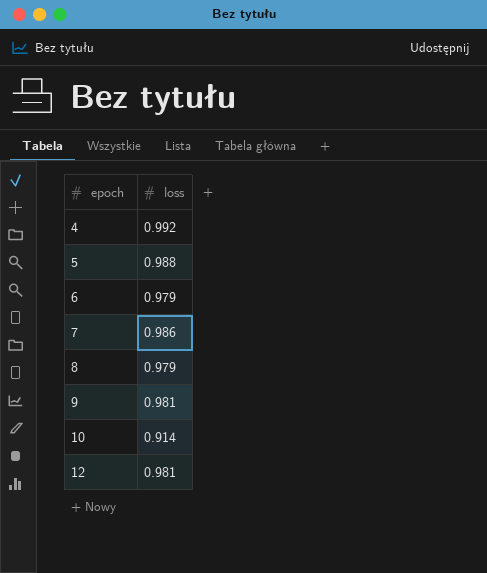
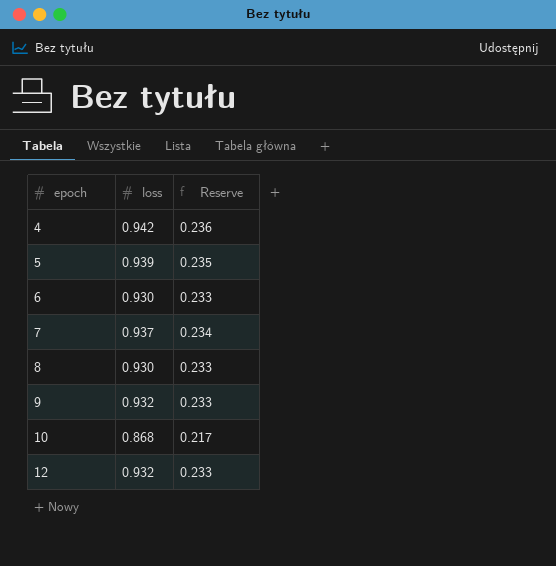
column Reserve | formula: none -> [loss] * 0.25
4 | loss: 0.992 -> 0.942
5 | loss: 0.988 -> 0.939
6 | loss: 0.979 -> 0.930
7 | loss: 0.986 -> 0.937
8 | loss: 0.979 -> 0.930
9 | loss: 0.981 -> 0.932
10 | loss: 0.914 -> 0.868
12 | loss: 0.981 -> 0.932

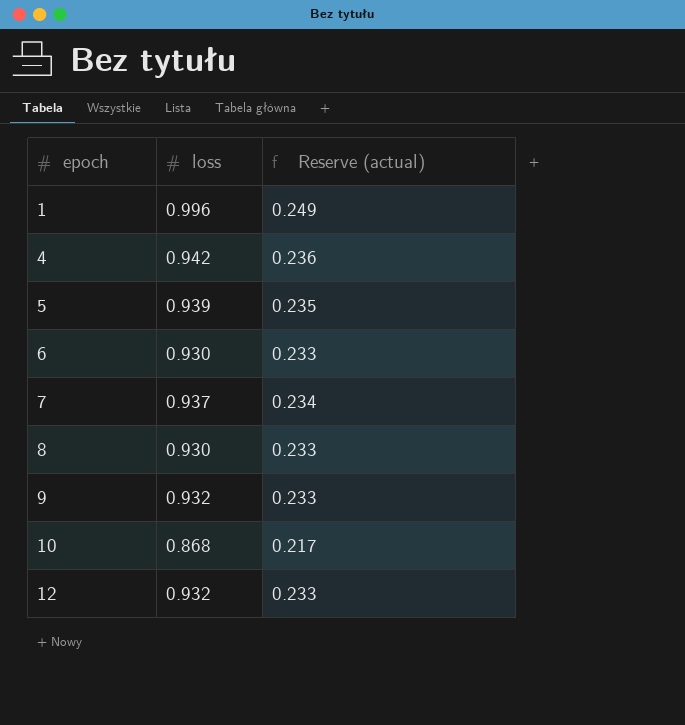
column name: Reserve -> Reserve (actual)
row 1: none -> 0.996 | 0.249

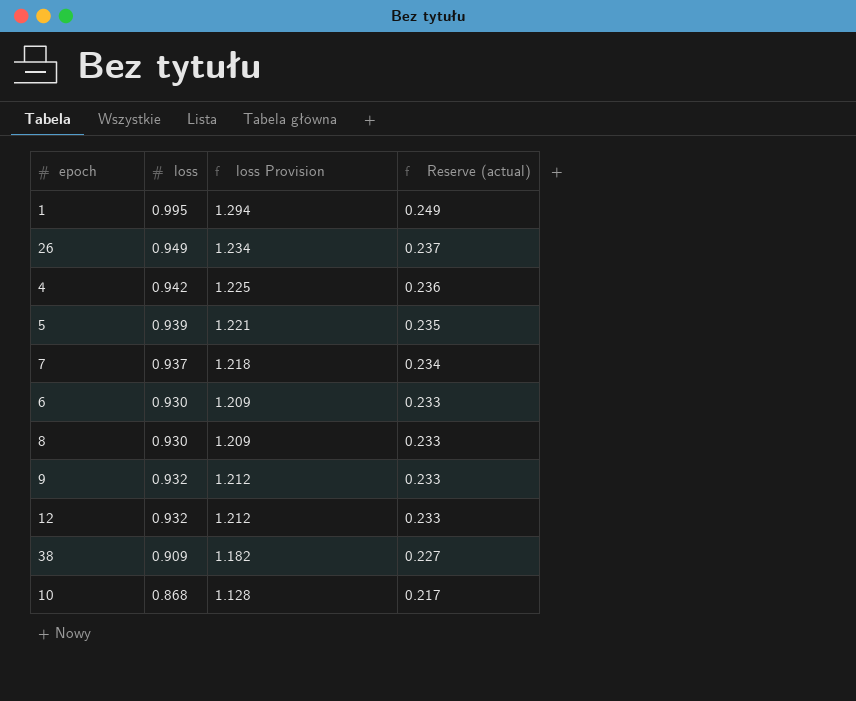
row order: epoch ascending -> Reserve (actual) descending
column loss Provision | formula: none -> [loss] * 1.3
1 | loss: 0.996 -> 0.995
row 26: none -> 0.949 | 1.234 | 0.237
row 38: none -> 0.909 | 1.182 | 0.227

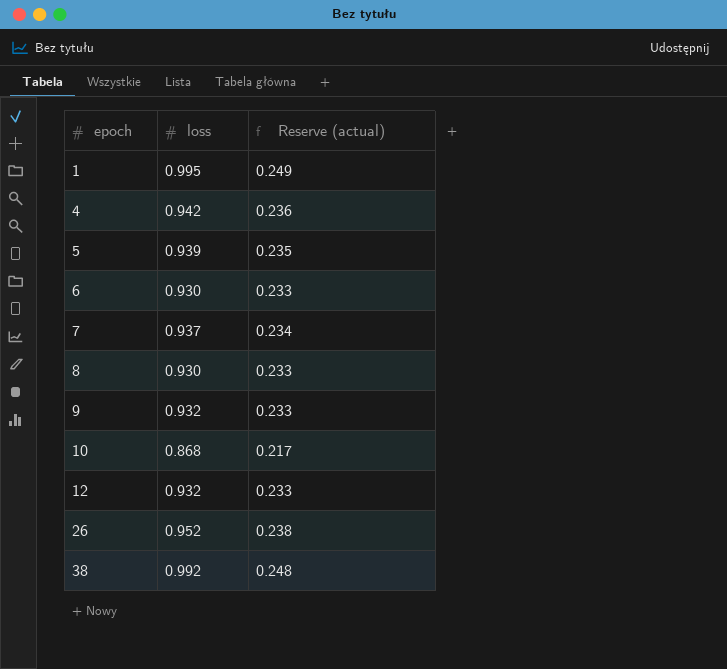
row order: Reserve (actual) descending -> epoch ascending
column loss Provision | formula: [loss] * 1.3 -> none
26 | loss: 0.949 -> 0.952
26 | Reserve (actual): 0.237 -> 0.238
38 | loss: 0.909 -> 0.992
38 | Reserve (actual): 0.227 -> 0.248

